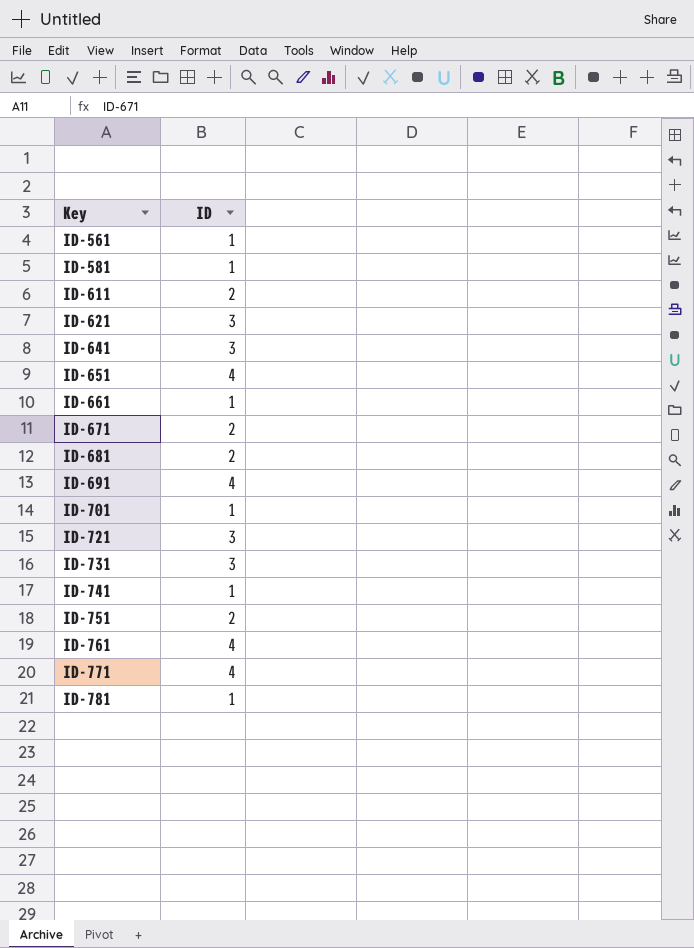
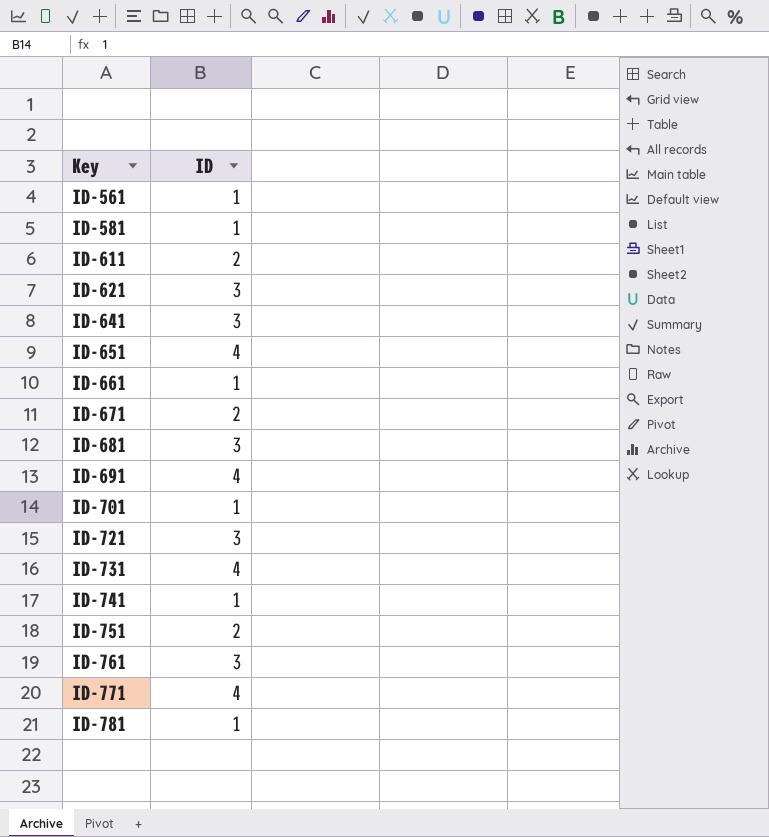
ID-681 | ID: 2 -> 3
ID-731 | ID: 3 -> 4
ID-761 | ID: 4 -> 3

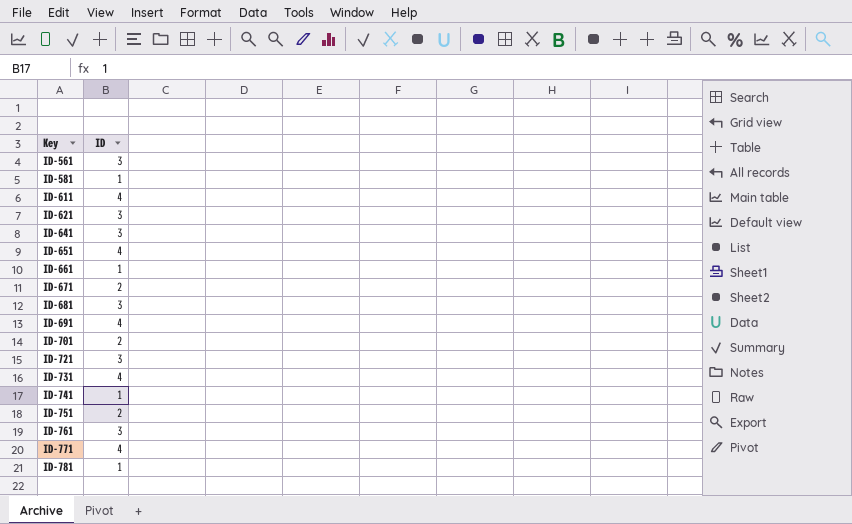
ID-561 | ID: 1 -> 3
ID-611 | ID: 2 -> 4
ID-701 | ID: 1 -> 2

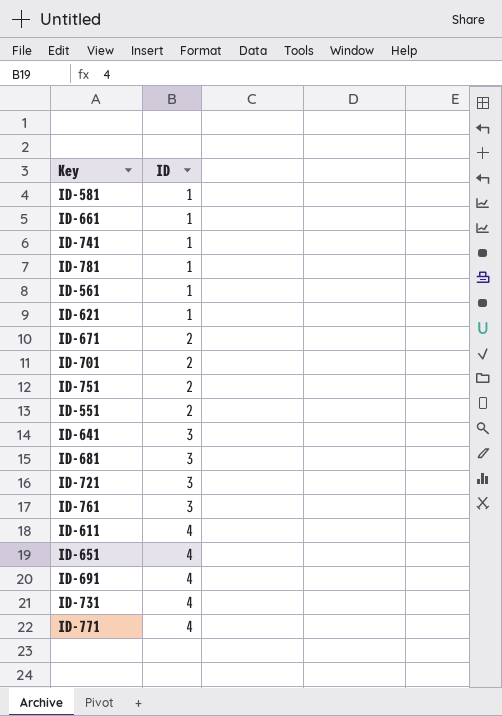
row order: Key ascending -> ID ascending
ID-561 | ID: 3 -> 1
ID-621 | ID: 3 -> 1
row ID-551: none -> 2

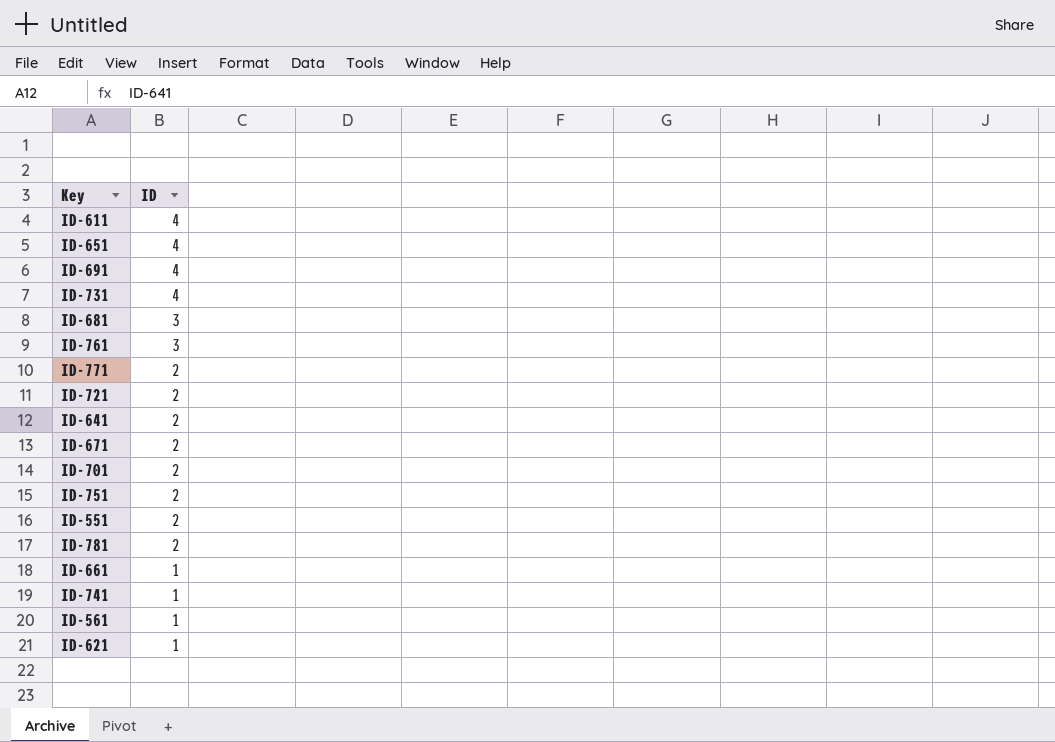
row order: ID ascending -> ID descending
row ID-581: 1 -> none
ID-771 | ID: 4 -> 2
ID-721 | ID: 3 -> 2
ID-641 | ID: 3 -> 2
ID-781 | ID: 1 -> 2

